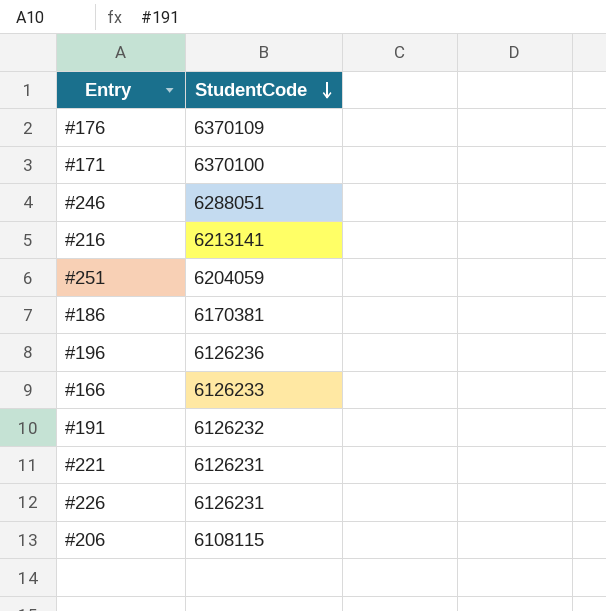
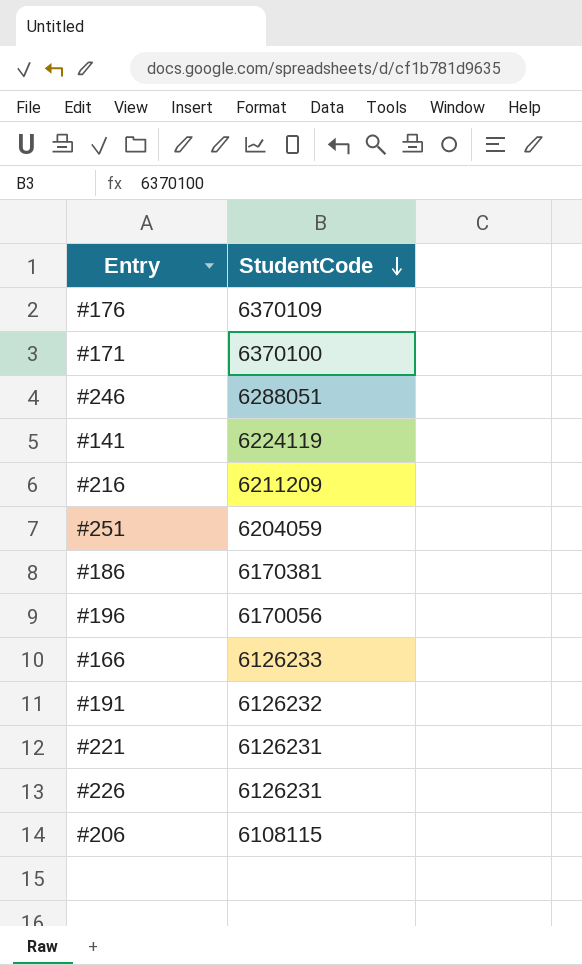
row #141: none -> 6224119
#216 | StudentCode: 6213141 -> 6211209
#196 | StudentCode: 6126236 -> 6170056

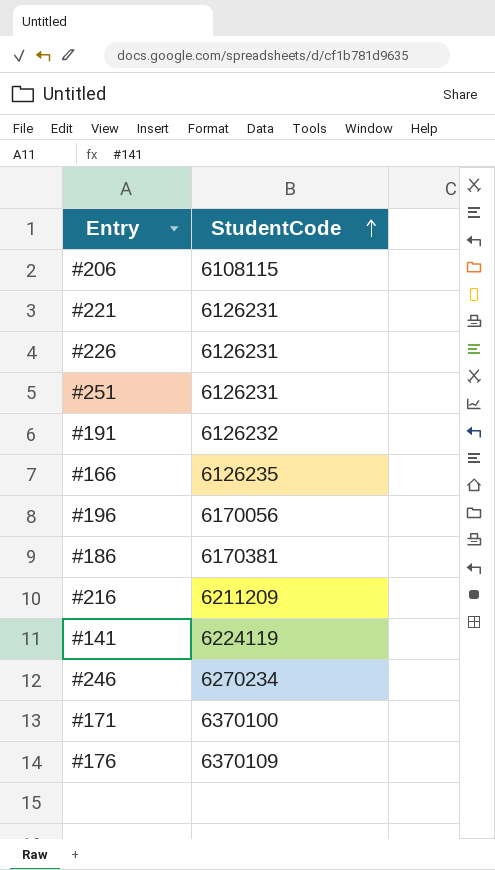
row order: StudentCode descending -> StudentCode ascending
#251 | StudentCode: 6204059 -> 6126231
#166 | StudentCode: 6126233 -> 6126235
#246 | StudentCode: 6288051 -> 6270234

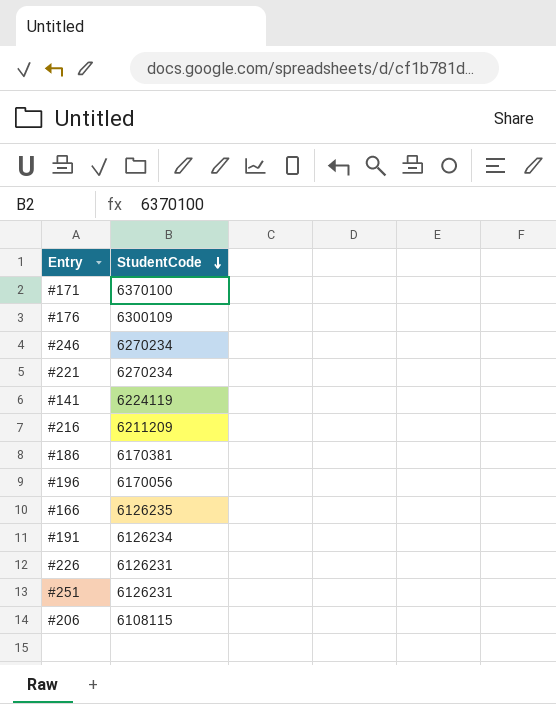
row order: StudentCode ascending -> StudentCode descending
#176 | StudentCode: 6370109 -> 6300109
#221 | StudentCode: 6126231 -> 6270234
#191 | StudentCode: 6126232 -> 6126234

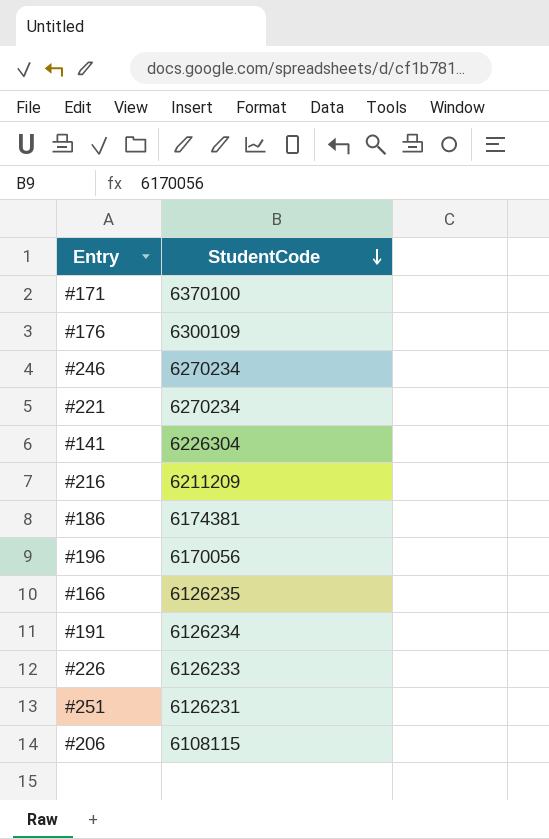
#141 | StudentCode: 6224119 -> 6226304
#186 | StudentCode: 6170381 -> 6174381
#226 | StudentCode: 6126231 -> 6126233

